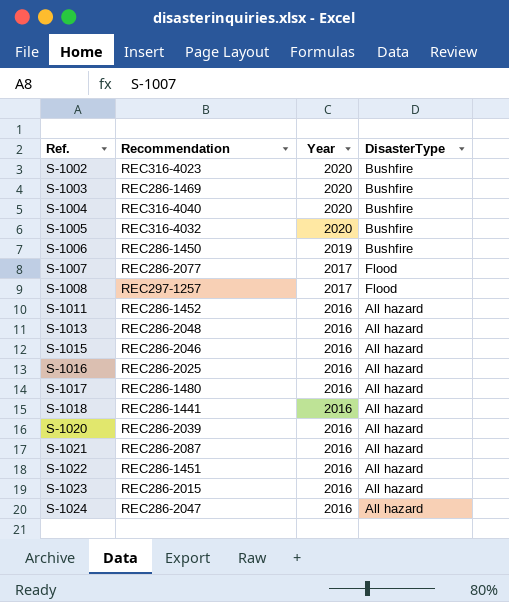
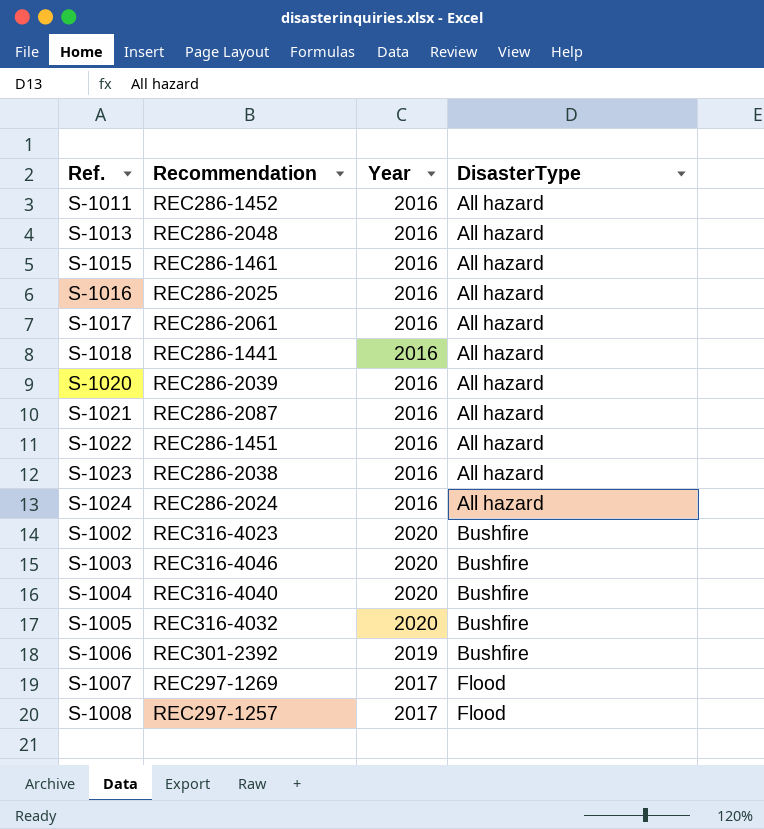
row order: Ref. ascending -> DisasterType ascending
S-1015 | Recommendation: REC286-2046 -> REC286-1461
S-1017 | Recommendation: REC286-1480 -> REC286-2061
S-1023 | Recommendation: REC286-2015 -> REC286-2038
S-1024 | Recommendation: REC286-2047 -> REC286-2024
S-1003 | Recommendation: REC286-1469 -> REC316-4046
S-1006 | Recommendation: REC286-1450 -> REC301-2392
S-1007 | Recommendation: REC286-2077 -> REC297-1269

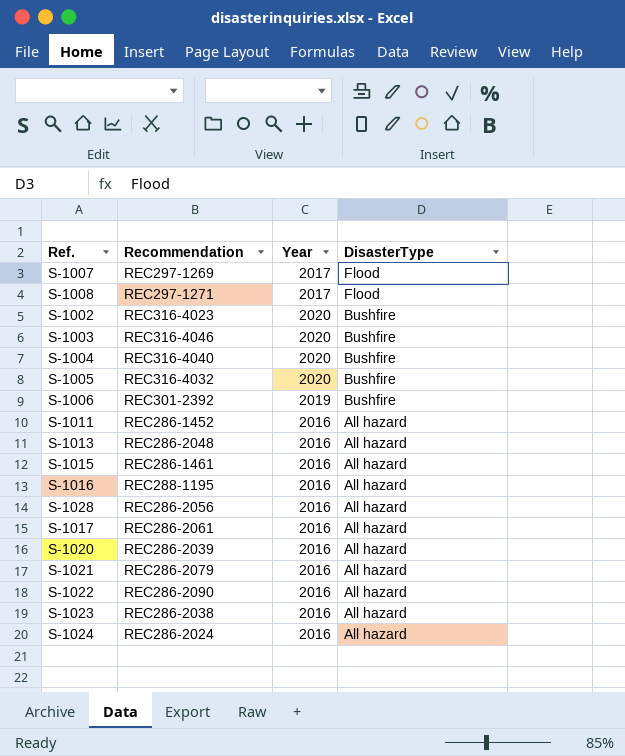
row order: DisasterType ascending -> DisasterType descending
row S-1018: REC286-1441 | 2016 | All hazard -> none
S-1008 | Recommendation: REC297-1257 -> REC297-1271
S-1016 | Recommendation: REC286-2025 -> REC288-1195
row S-1028: none -> REC286-2056 | 2016 | All hazard
S-1021 | Recommendation: REC286-2087 -> REC286-2079
S-1022 | Recommendation: REC286-1451 -> REC286-2090

